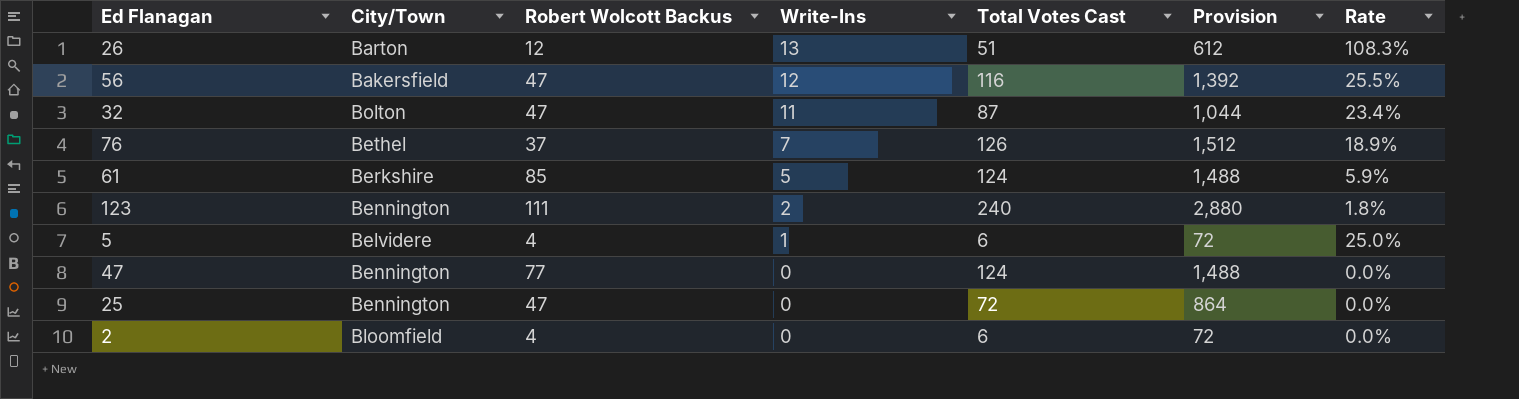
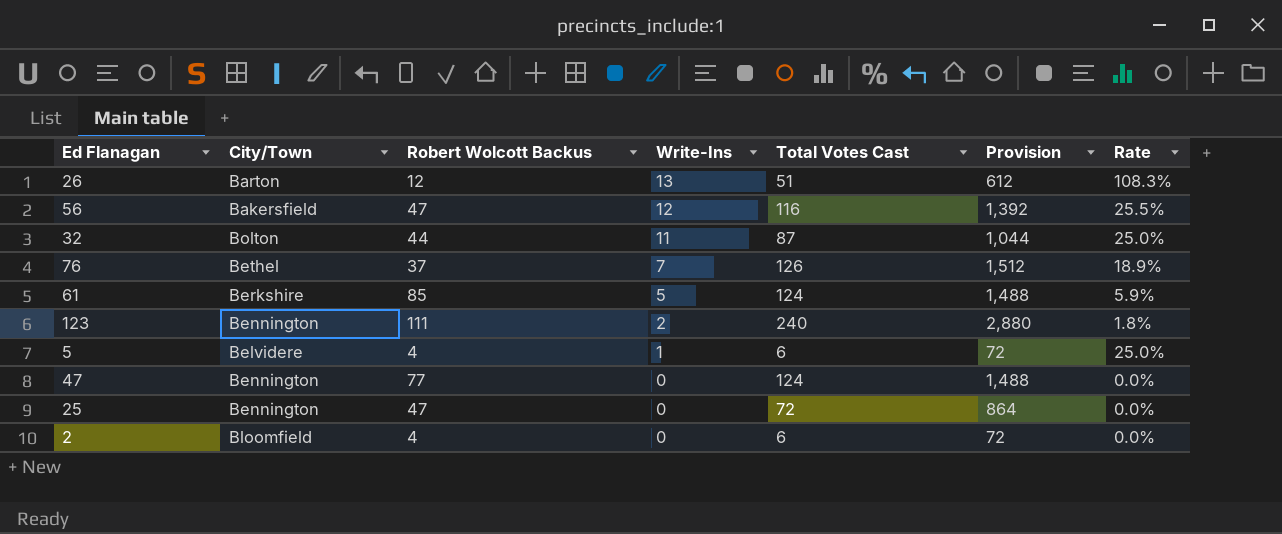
32 | Robert Wolcott Backus: 47 -> 44
32 | Rate: 23.4% -> 25.0%

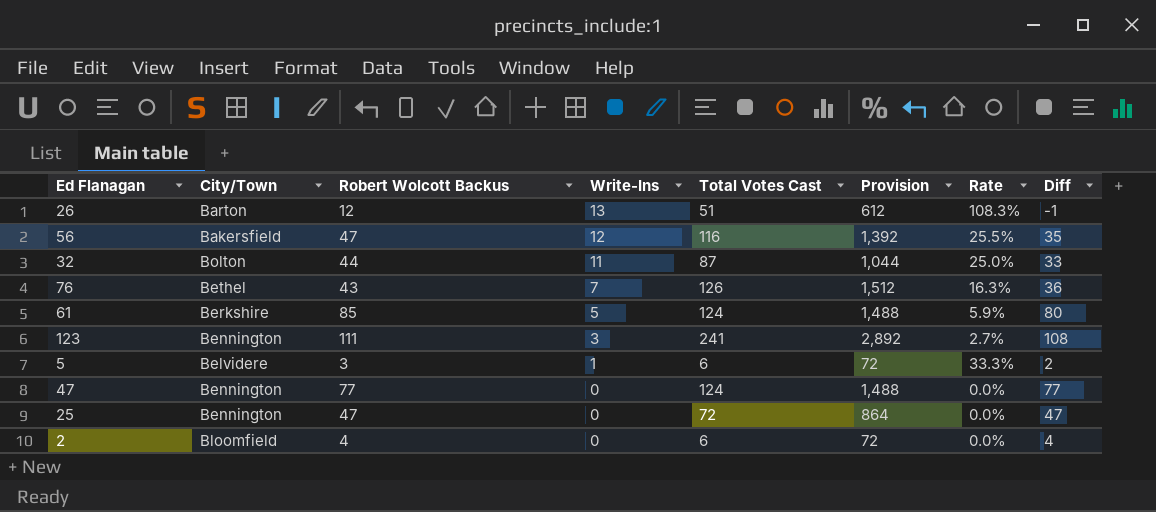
column Diff | formula: none -> [Robert Wolcott Backus] - [Write-Ins]
76 | Robert Wolcott Backus: 37 -> 43
76 | Rate: 18.9% -> 16.3%
123 | Write-Ins: 2 -> 3
123 | Total Votes Cast: 240 -> 241
123 | Provision: 2,880 -> 2,892
123 | Rate: 1.8% -> 2.7%
5 | Robert Wolcott Backus: 4 -> 3
5 | Rate: 25.0% -> 33.3%

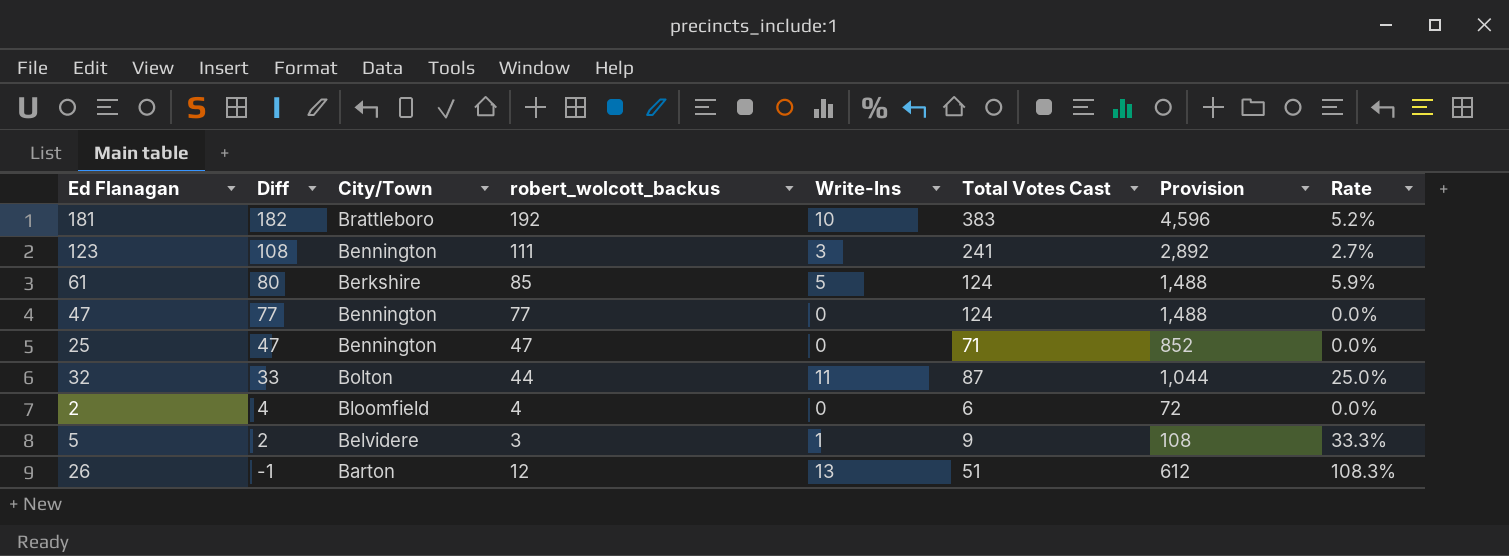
row order: Write-Ins descending -> Diff descending
column Diff | position: 8 -> 2
column name: Robert Wolcott Backus -> robert_wolcott_backus
row 56: Bakersfield | 47 | 12 | 116 | 1,392 | 25.5% | 35 -> none
row 76: Bethel | 43 | 7 | 126 | 1,512 | 16.3% | 36 -> none
row 181: none -> 182 | Brattleboro | 192 | 10 | 383 | 4,596 | 5.2%
25 | Total Votes Cast: 72 -> 71
25 | Provision: 864 -> 852
5 | Total Votes Cast: 6 -> 9
5 | Provision: 72 -> 108

